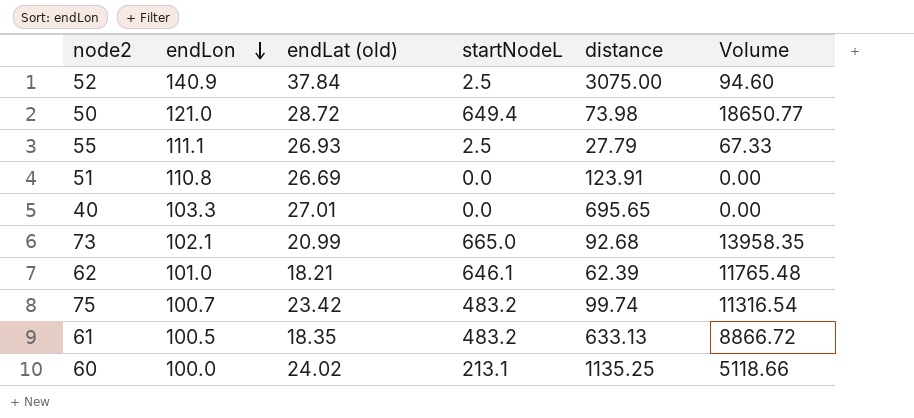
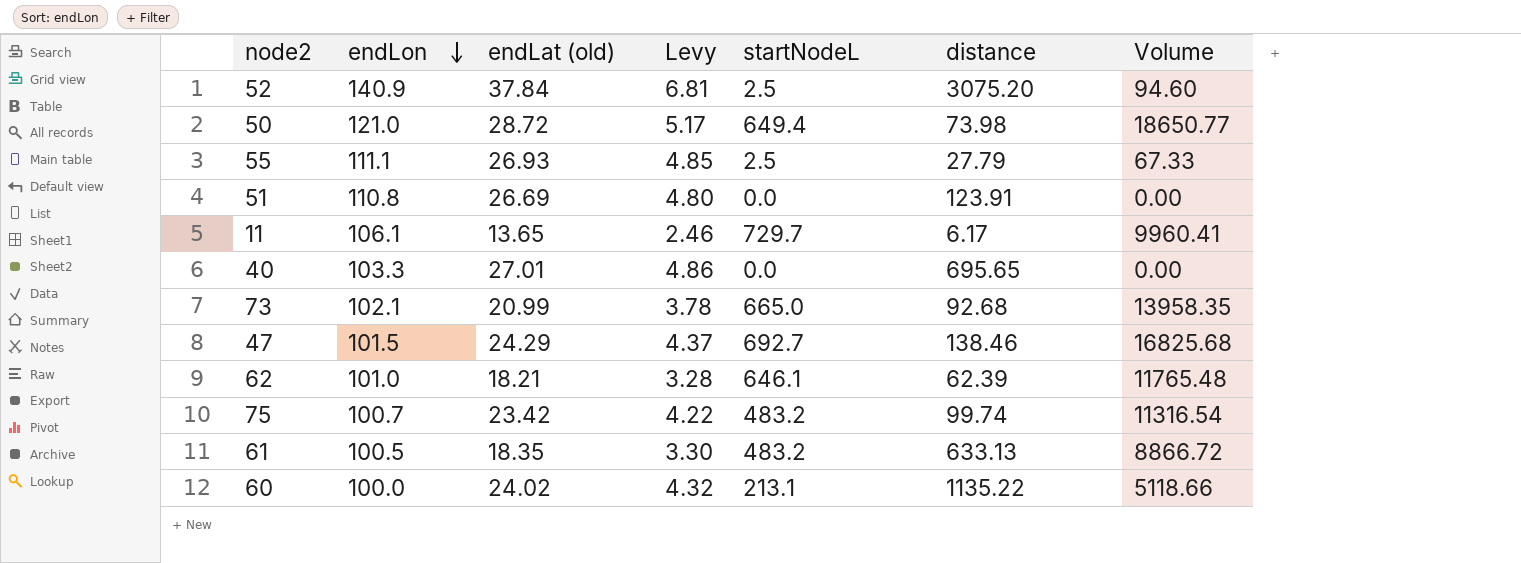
column Levy | formula: none -> [endLat (old)] * 0.18
52 | distance: 3075.00 -> 3075.20
row 11: none -> 106.1 | 13.65 | 2.46 | 729.7 | 6.17 | 9960.41
row 47: none -> 101.5 | 24.29 | 4.37 | 692.7 | 138.46 | 16825.68
60 | distance: 1135.25 -> 1135.22

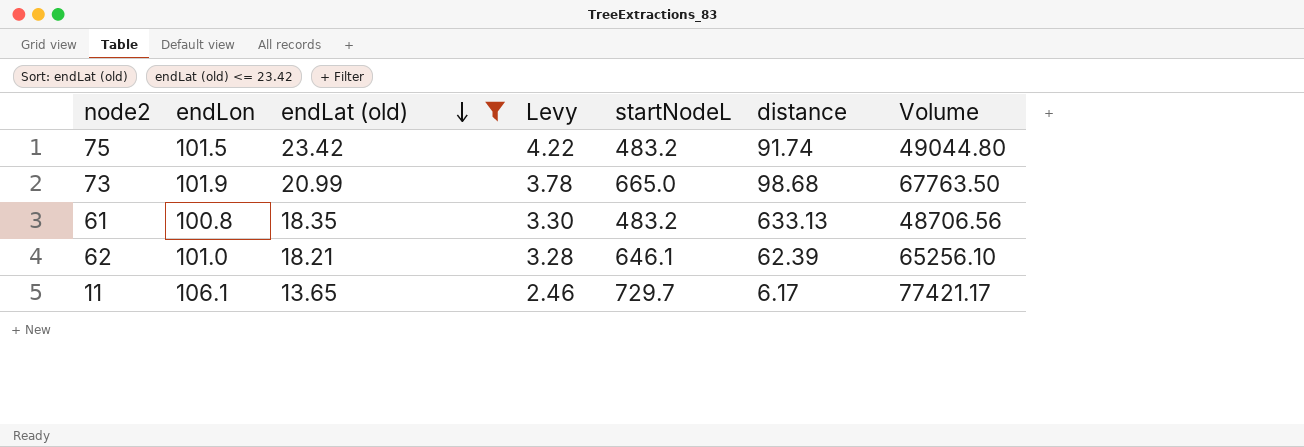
filter: none -> endLat (old) <= 23.42
row order: endLon descending -> endLat (old) descending
column Volume | formula: [endLat (old)] * [startNodeL] -> [endLon] * [startNodeL]
75 | endLon: 100.7 -> 101.5
75 | distance: 99.74 -> 91.74
73 | endLon: 102.1 -> 101.9
73 | distance: 92.68 -> 98.68
61 | endLon: 100.5 -> 100.8

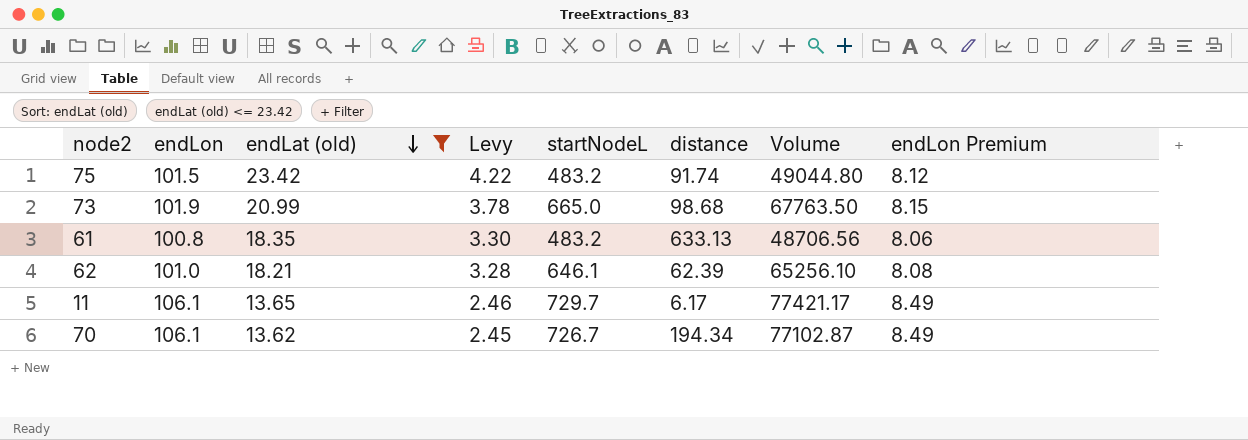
column endLon Premium | formula: none -> [endLon] * 0.08
row 70: none -> 106.1 | 13.62 | 2.45 | 726.7 | 194.34 | 77102.87 | 8.49

